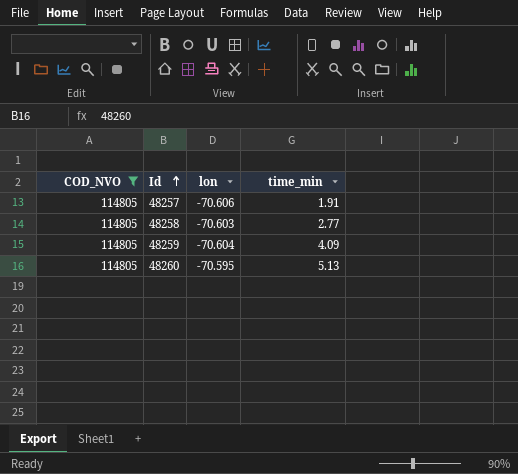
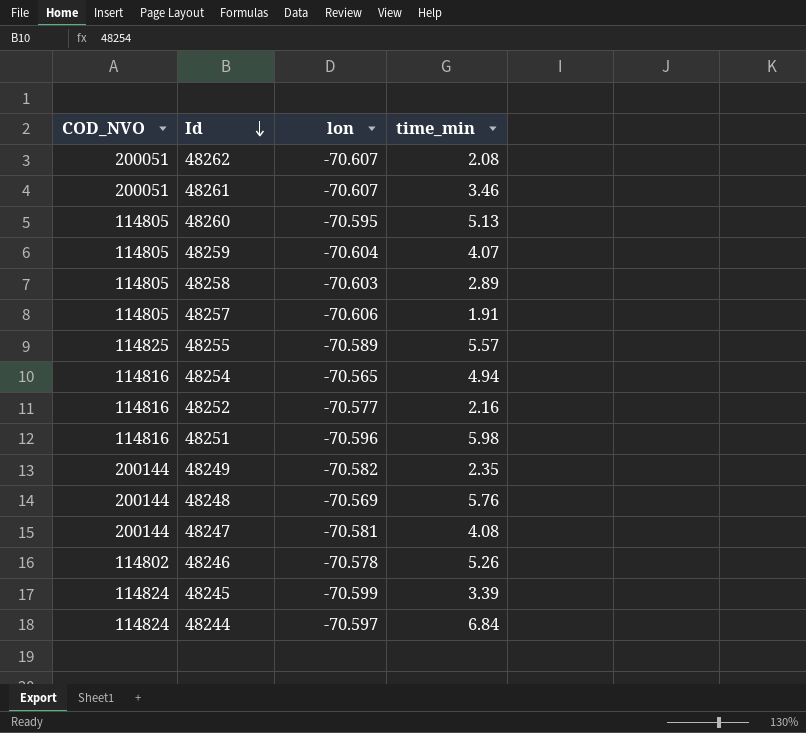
filter: COD_NVO = 114805 -> none
row order: Id ascending -> Id descending
48259 | time_min: 4.09 -> 4.07
48258 | time_min: 2.77 -> 2.89

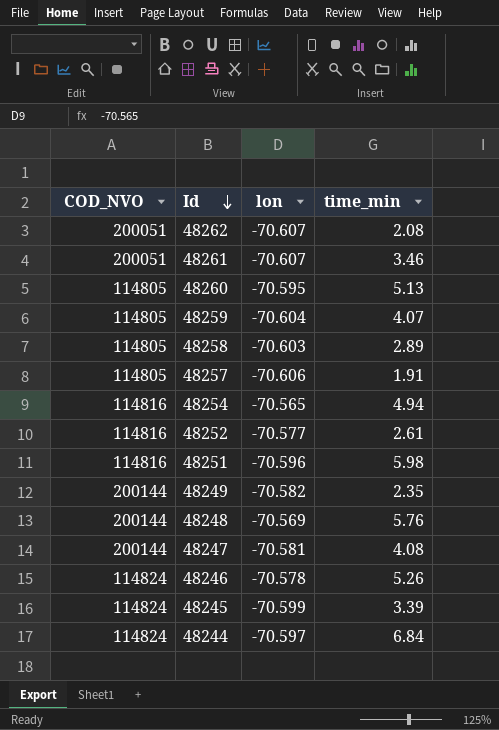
row 48255: 114825 | -70.589 | 5.57 -> none
48252 | time_min: 2.16 -> 2.61
48246 | COD_NVO: 114802 -> 114824

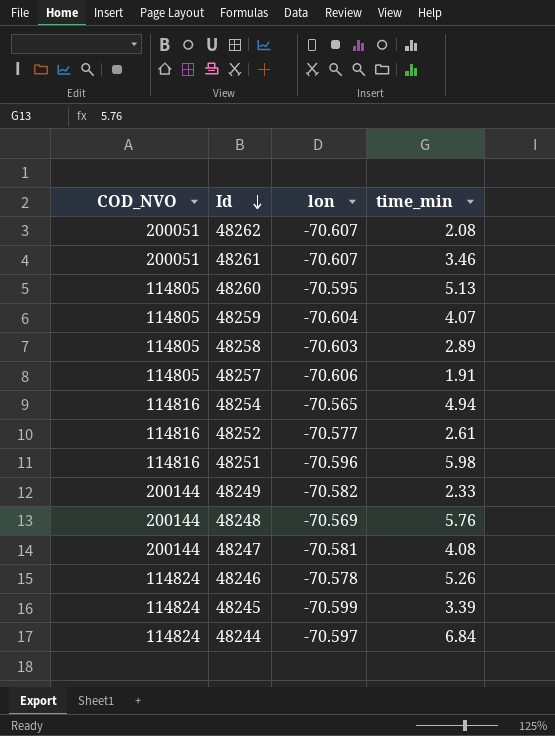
48249 | time_min: 2.35 -> 2.33

